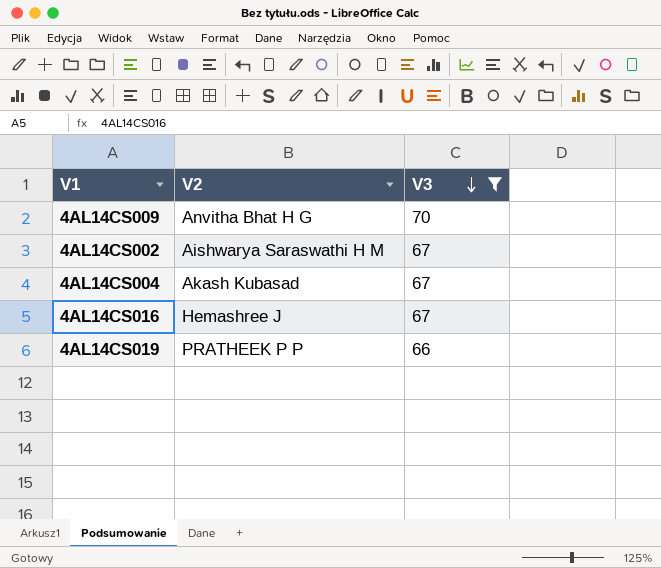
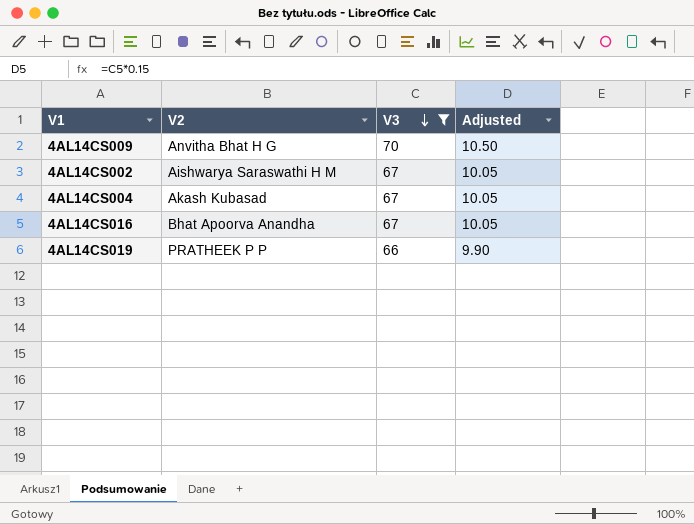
column Adjusted | formula: none -> [V3] * 0.15
4AL14CS016 | V2: Hemashree J -> Bhat Apoorva Anandha

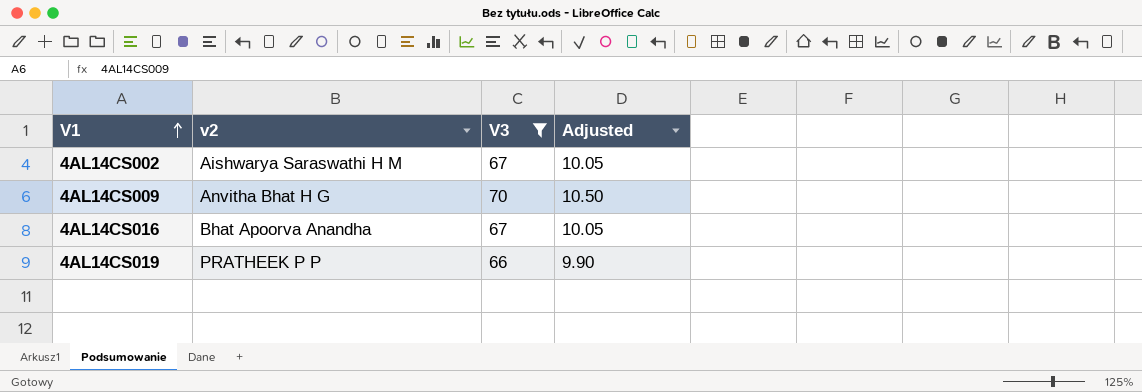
row order: V3 descending -> V1 ascending
column name: V2 -> v2
row 4AL14CS004: Akash Kubasad | 67 | 10.05 -> none

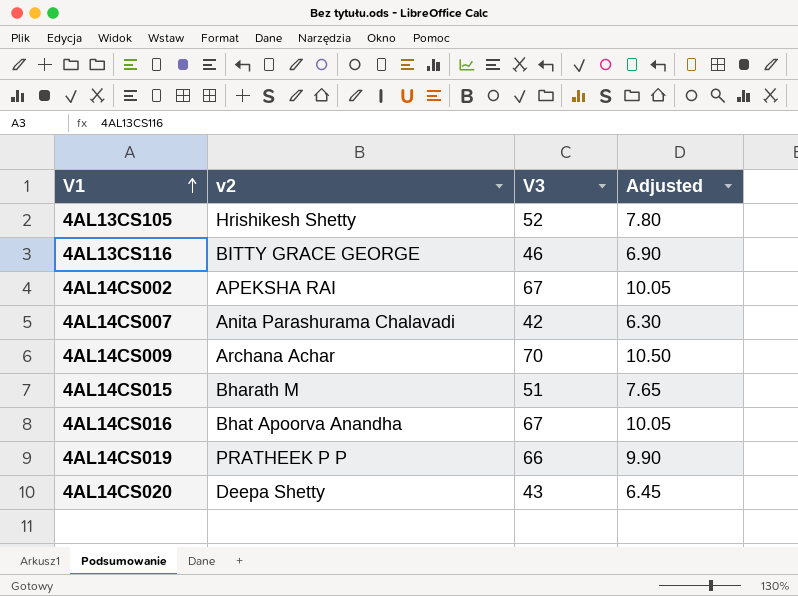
filter: V3 >= 66 -> none
4AL14CS002 | v2: Aishwarya Saraswathi H M -> APEKSHA RAI
4AL14CS009 | v2: Anvitha Bhat H G -> Archana Achar

